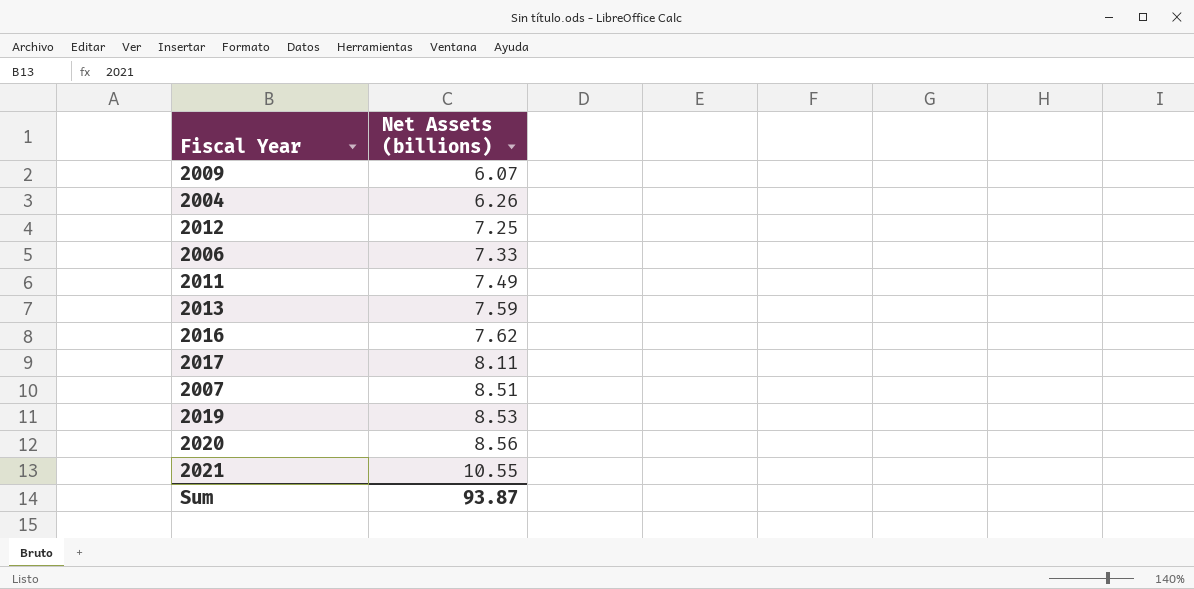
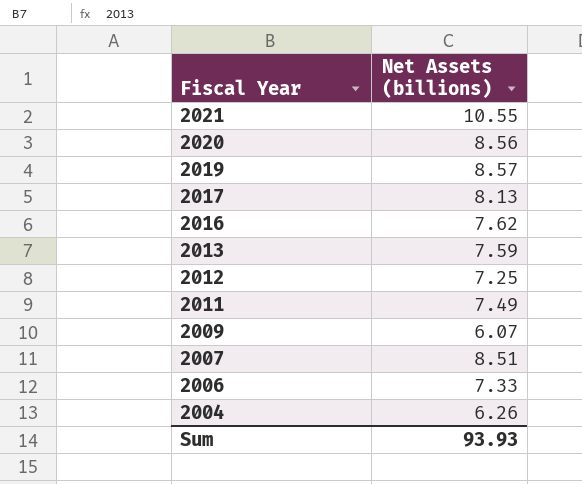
row order: Net Assets (billions) ascending -> Fiscal Year descending
2019 | Net Assets (billions): 8.53 -> 8.57
2017 | Net Assets (billions): 8.11 -> 8.13
Sum | Net Assets (billions): 93.87 -> 93.93

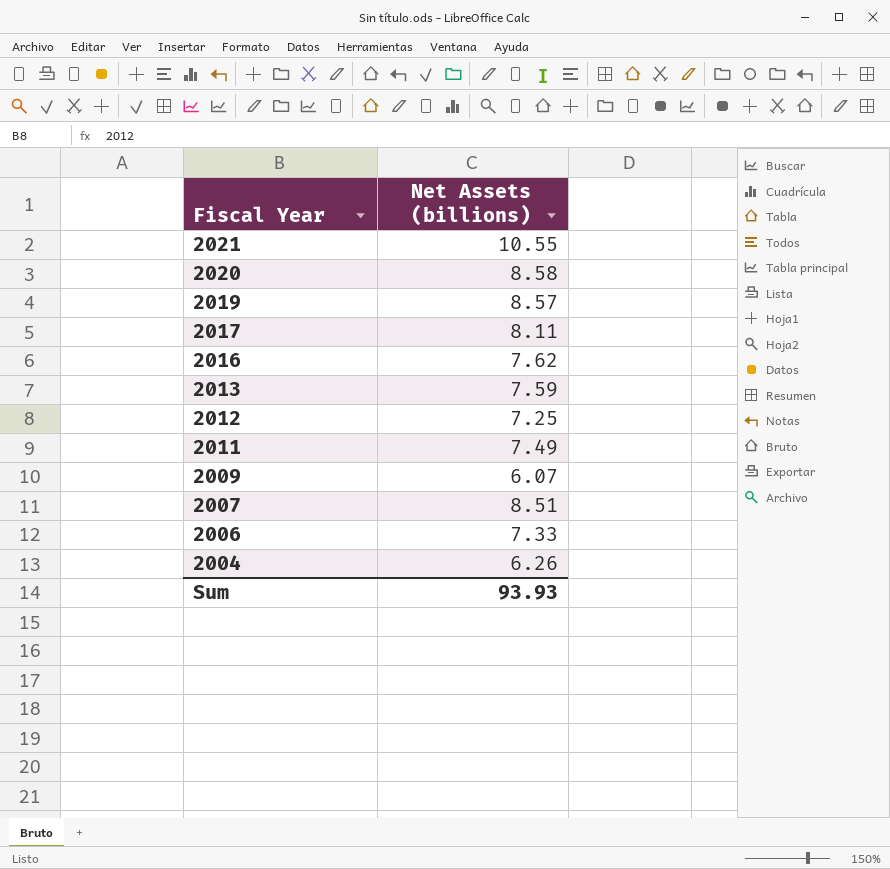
2020 | Net Assets (billions): 8.56 -> 8.58
2017 | Net Assets (billions): 8.13 -> 8.11

